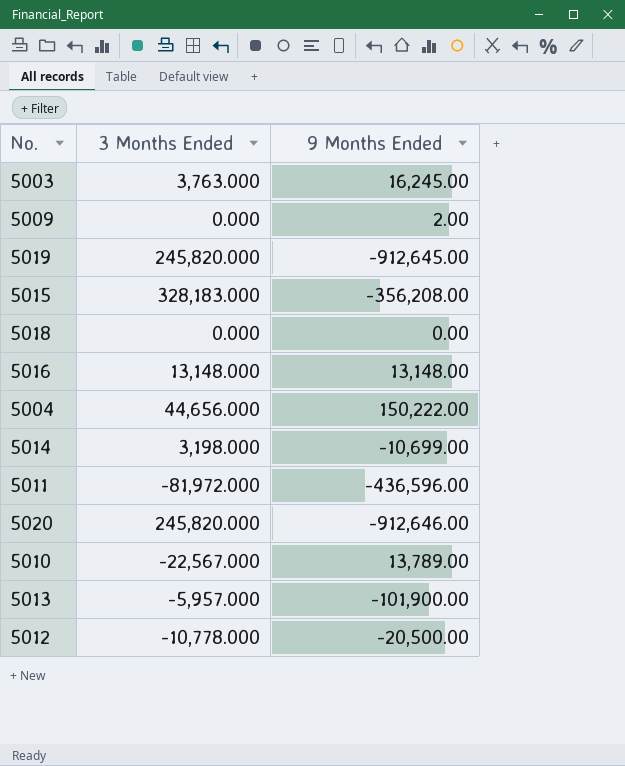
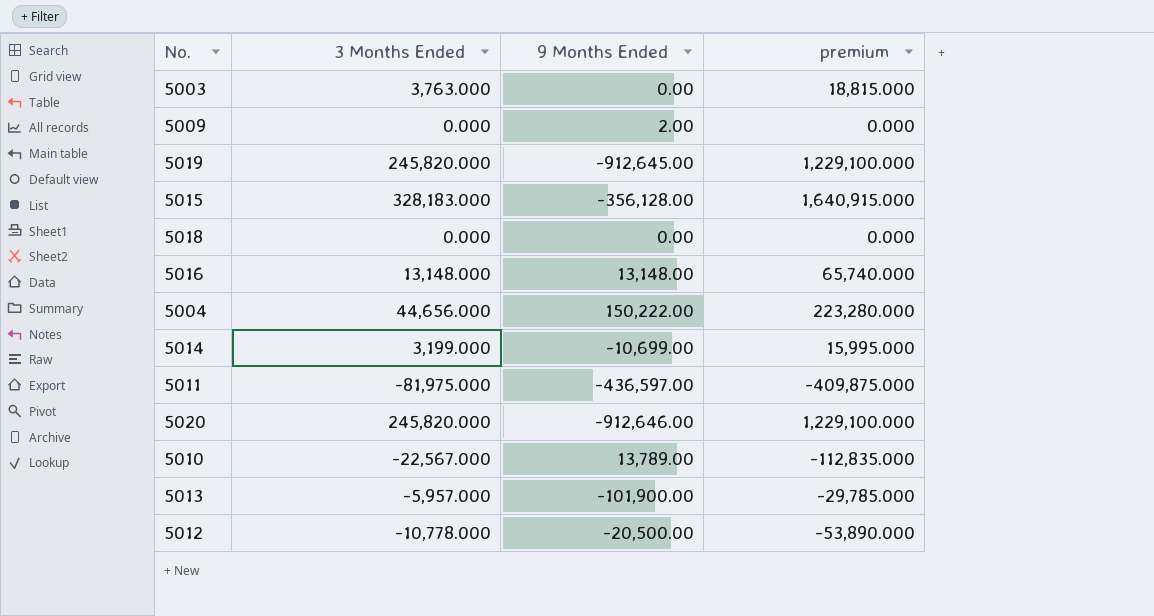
column premium | formula: none -> [3 Months Ended] * 5
5003 | 9 Months Ended: 16,245.00 -> 0.00
5015 | 9 Months Ended: -356,208.00 -> -356,128.00
5014 | 3 Months Ended: 3,198.000 -> 3,199.000
5011 | 3 Months Ended: -81,972.000 -> -81,975.000
5011 | 9 Months Ended: -436,596.00 -> -436,597.00

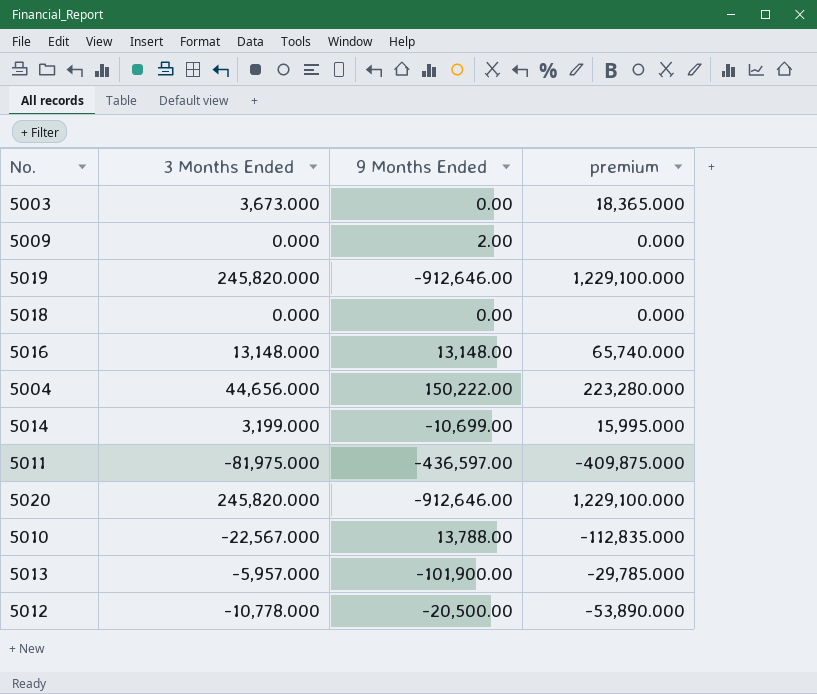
row 5015: 328,183.000 | -356,128.00 | 1,640,915.000 -> none
5003 | 3 Months Ended: 3,763.000 -> 3,673.000
5003 | premium: 18,815.000 -> 18,365.000
5019 | 9 Months Ended: -912,645.00 -> -912,646.00
5010 | 9 Months Ended: 13,789.00 -> 13,788.00

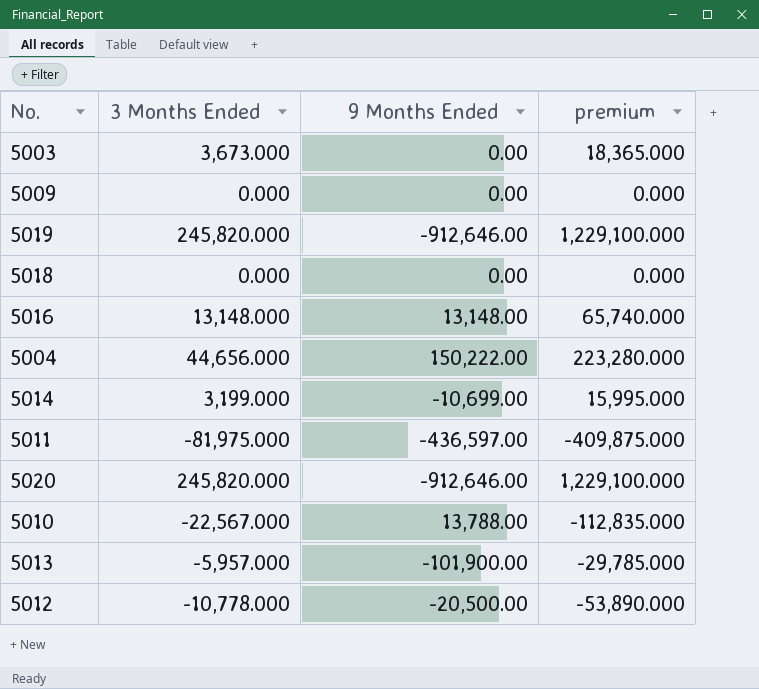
5009 | 9 Months Ended: 2.00 -> 0.00

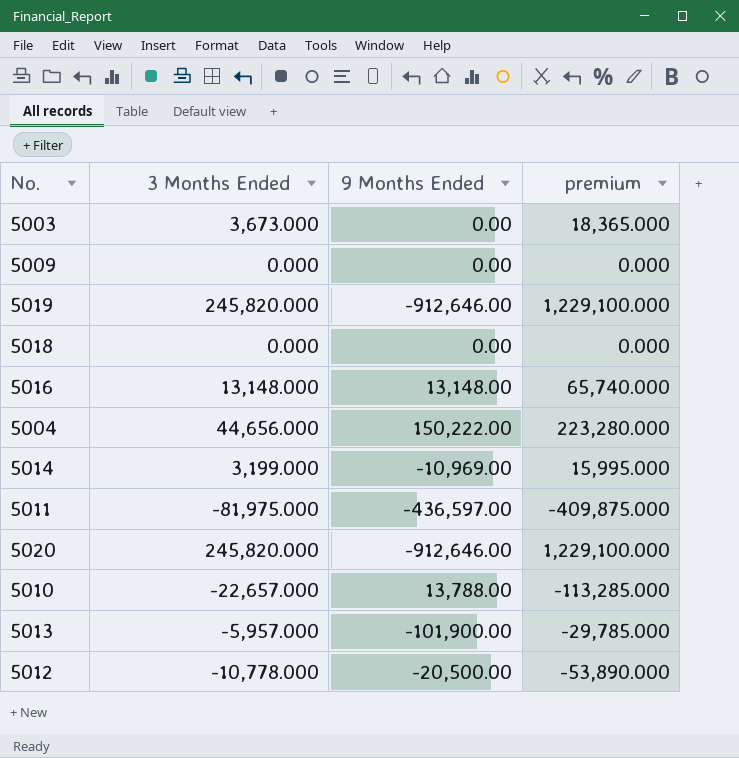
5014 | 9 Months Ended: -10,699.00 -> -10,969.00
5010 | 3 Months Ended: -22,567.000 -> -22,657.000
5010 | premium: -112,835.000 -> -113,285.000

